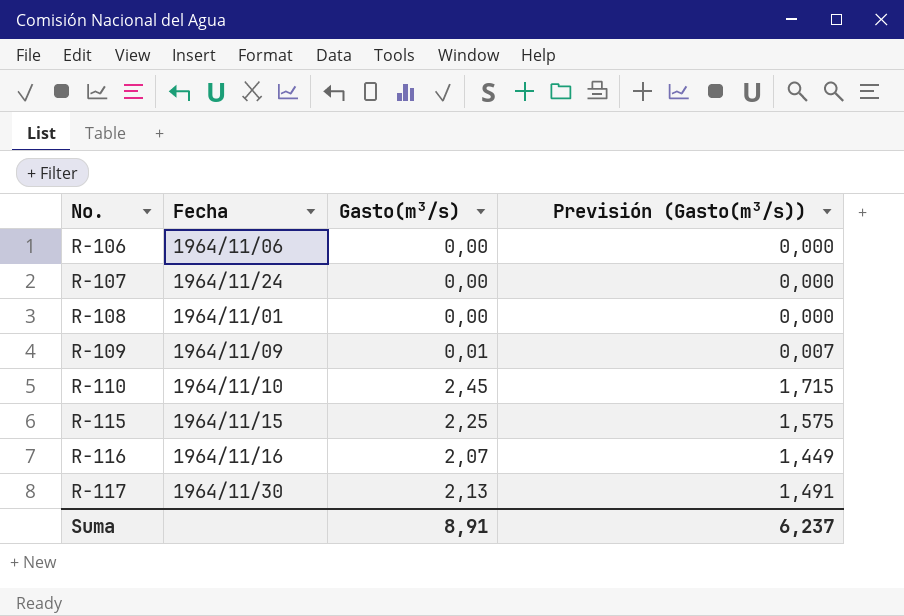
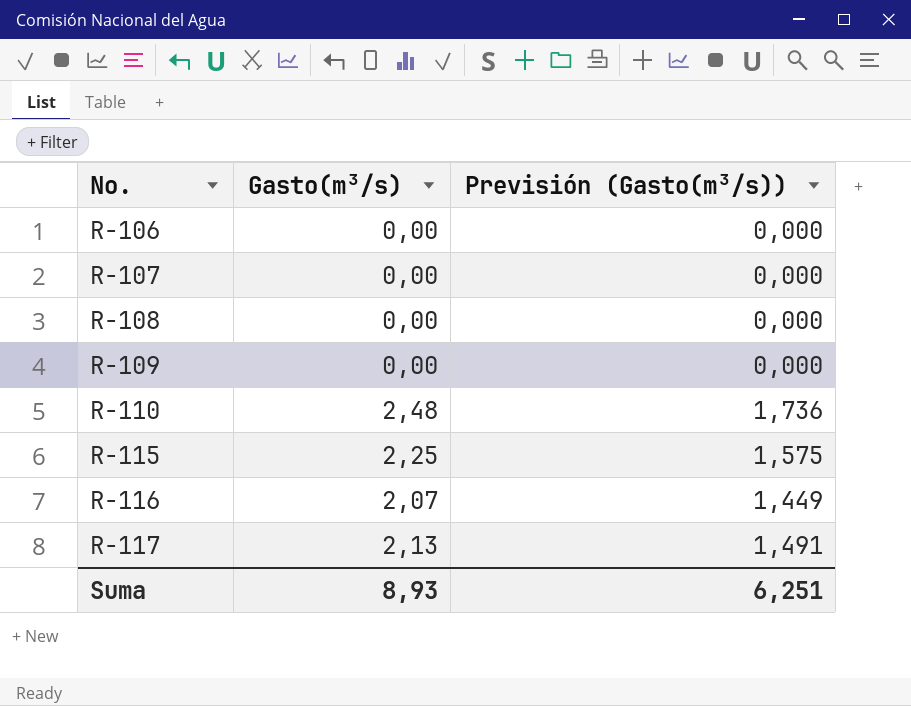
column Fecha | position: 2 -> none
R-109 | Gasto(m³/s): 0,01 -> 0,00
R-109 | Previsión (Gasto(m³/s)): 0,007 -> 0,000
R-110 | Gasto(m³/s): 2,45 -> 2,48
R-110 | Previsión (Gasto(m³/s)): 1,715 -> 1,736
Suma | Gasto(m³/s): 8,91 -> 8,93
Suma | Previsión (Gasto(m³/s)): 6,237 -> 6,251

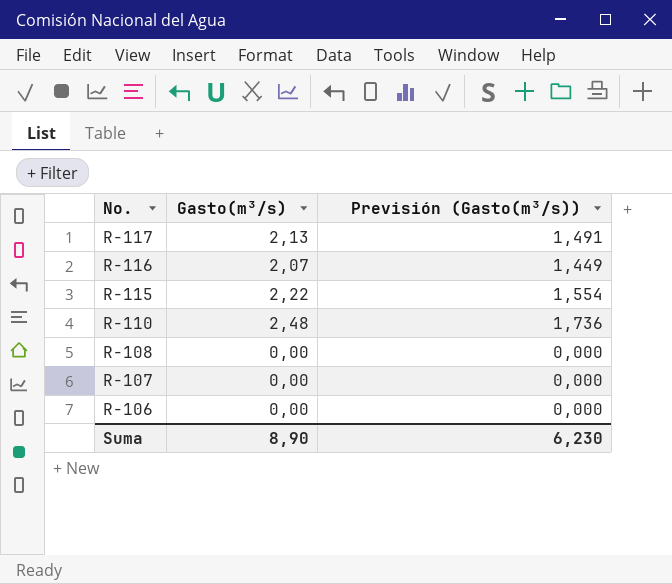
row order: No. ascending -> No. descending
row R-109: 0,00 | 0,000 -> none
R-115 | Gasto(m³/s): 2,25 -> 2,22
R-115 | Previsión (Gasto(m³/s)): 1,575 -> 1,554
Suma | Gasto(m³/s): 8,93 -> 8,90
Suma | Previsión (Gasto(m³/s)): 6,251 -> 6,230

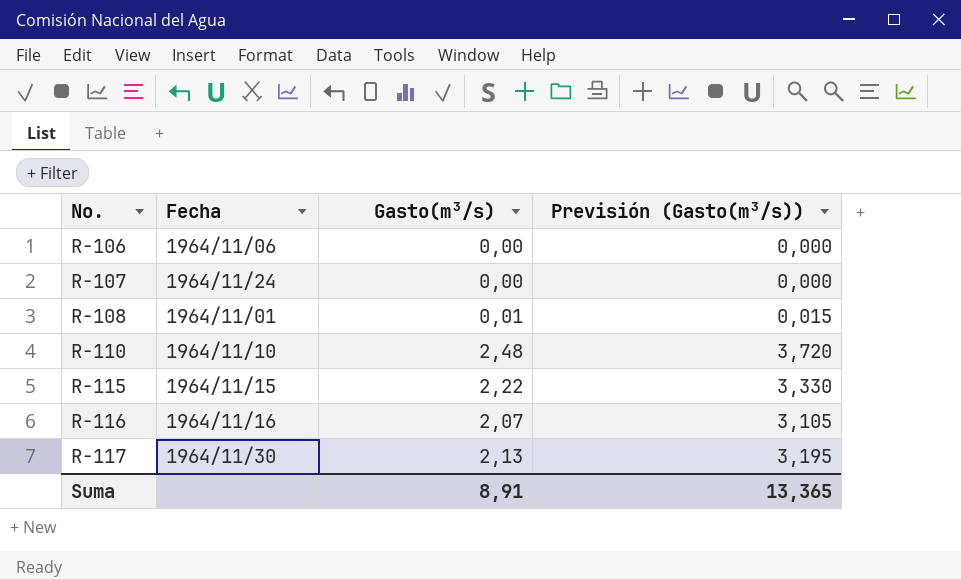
row order: No. descending -> No. ascending
column Fecha | position: none -> 2
column Previsión (Gasto(m³/s)) | formula: [Gasto(m³/s)] * 0,7 -> [Gasto(m³/s)] * 1,5
R-108 | Gasto(m³/s): 0,00 -> 0,01
Suma | Gasto(m³/s): 8,90 -> 8,91
Suma | Previsión (Gasto(m³/s)): 6,230 -> 13,365

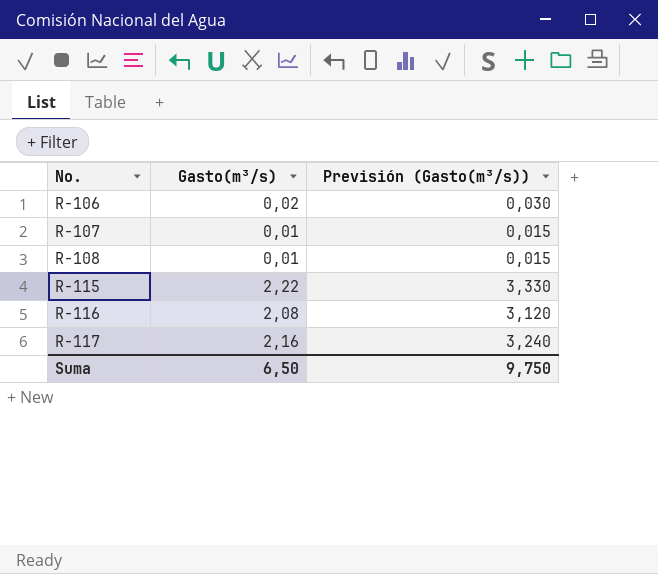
column Fecha | position: 2 -> none
row R-110: 1964/11/10 | 2,48 | 3,720 -> none
R-106 | Gasto(m³/s): 0,00 -> 0,02
R-106 | Previsión (Gasto(m³/s)): 0,000 -> 0,030
R-107 | Gasto(m³/s): 0,00 -> 0,01
R-107 | Previsión (Gasto(m³/s)): 0,000 -> 0,015
R-116 | Gasto(m³/s): 2,07 -> 2,08
R-116 | Previsión (Gasto(m³/s)): 3,105 -> 3,120
R-117 | Gasto(m³/s): 2,13 -> 2,16
R-117 | Previsión (Gasto(m³/s)): 3,195 -> 3,240
Suma | Gasto(m³/s): 8,91 -> 6,50
Suma | Previsión (Gasto(m³/s)): 13,365 -> 9,750

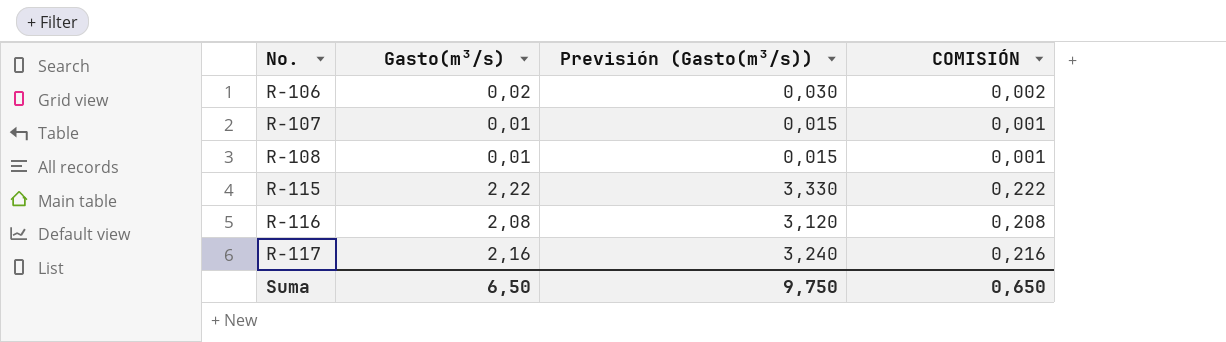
column COMISIÓN | formula: none -> [Gasto(m³/s)] * 0,1

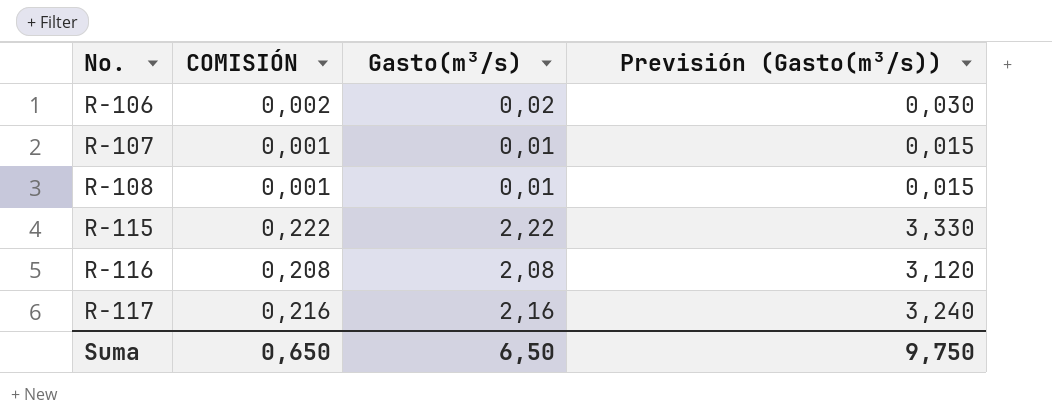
column COMISIÓN | position: 4 -> 2

